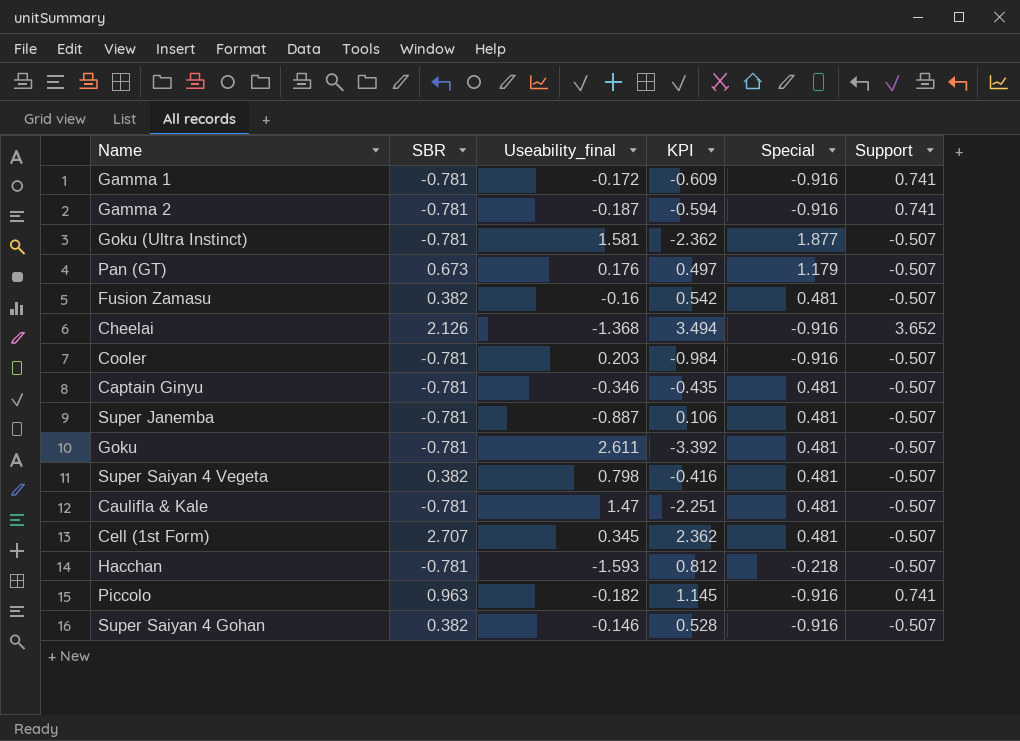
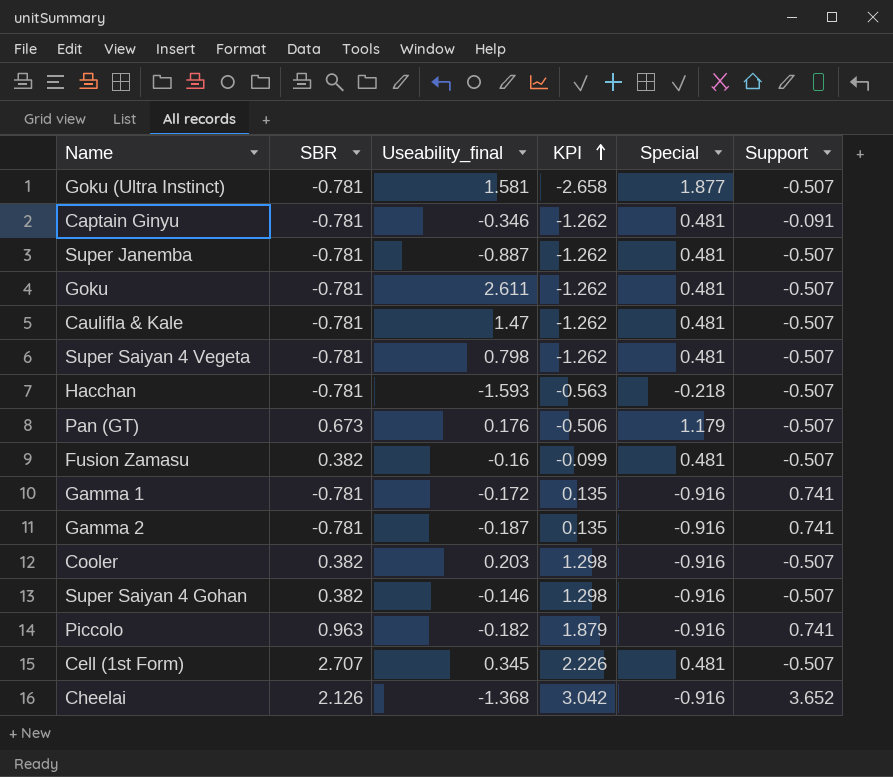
row order: none -> KPI ascending
column KPI | formula: [SBR] - [Useability_final] -> [SBR] - [Special]
Captain Ginyu | Support: -0.507 -> -0.091
Super Saiyan 4 Vegeta | SBR: 0.382 -> -0.781
Cooler | SBR: -0.781 -> 0.382

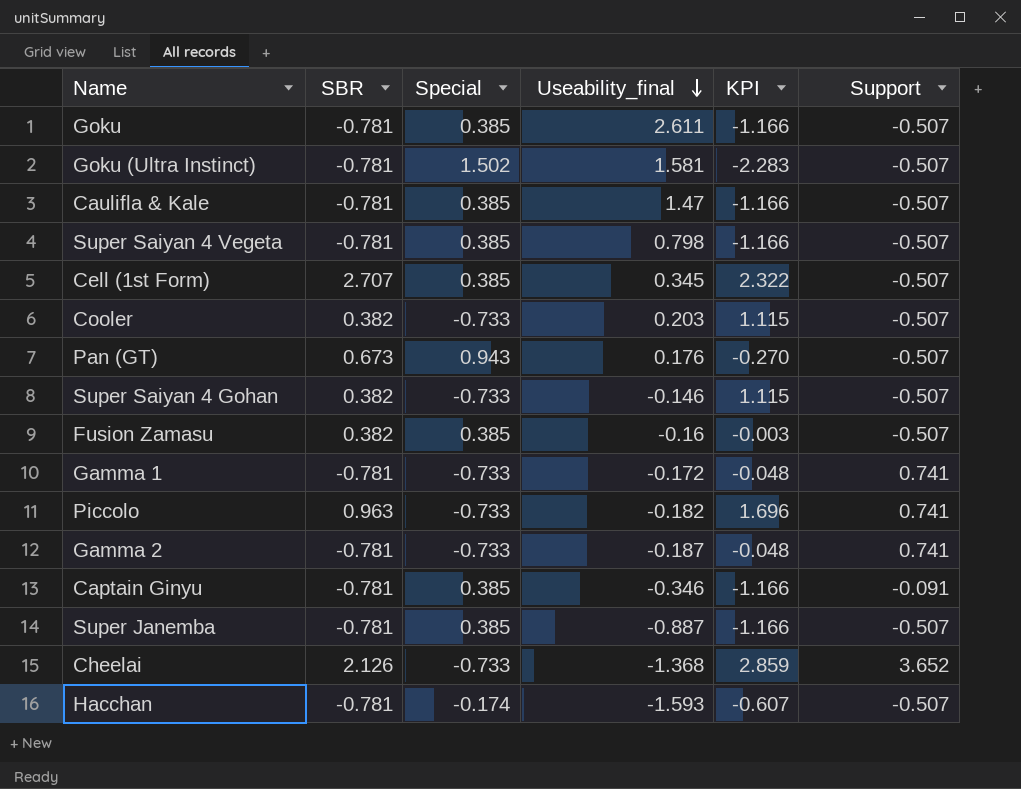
row order: KPI ascending -> Useability_final descending
column Special | position: 5 -> 3
Goku | Special: 0.481 -> 0.385
Goku | KPI: -1.262 -> -1.166
Goku (Ultra Instinct) | Special: 1.877 -> 1.502
Goku (Ultra Instinct) | KPI: -2.658 -> -2.283
Caulifla & Kale | Special: 0.481 -> 0.385
Caulifla & Kale | KPI: -1.262 -> -1.166
Super Saiyan 4 Vegeta | Special: 0.481 -> 0.385
Super Saiyan 4 Vegeta | KPI: -1.262 -> -1.166
Cell (1st Form) | Special: 0.481 -> 0.385
Cell (1st Form) | KPI: 2.226 -> 2.322
Cooler | Special: -0.916 -> -0.733
Cooler | KPI: 1.298 -> 1.115
Pan (GT) | Special: 1.179 -> 0.943
Pan (GT) | KPI: -0.506 -> -0.270
Super Saiyan 4 Gohan | Special: -0.916 -> -0.733
Super Saiyan 4 Gohan | KPI: 1.298 -> 1.115
Fusion Zamasu | Special: 0.481 -> 0.385
Fusion Zamasu | KPI: -0.099 -> -0.003
Gamma 1 | Special: -0.916 -> -0.733
Gamma 1 | KPI: 0.135 -> -0.048
Piccolo | Special: -0.916 -> -0.733
Piccolo | KPI: 1.879 -> 1.696
Gamma 2 | Special: -0.916 -> -0.733
Gamma 2 | KPI: 0.135 -> -0.048
Captain Ginyu | Special: 0.481 -> 0.385
Captain Ginyu | KPI: -1.262 -> -1.166
Super Janemba | Special: 0.481 -> 0.385
Super Janemba | KPI: -1.262 -> -1.166
Cheelai | Special: -0.916 -> -0.733
Cheelai | KPI: 3.042 -> 2.859
Hacchan | Special: -0.218 -> -0.174
Hacchan | KPI: -0.563 -> -0.607

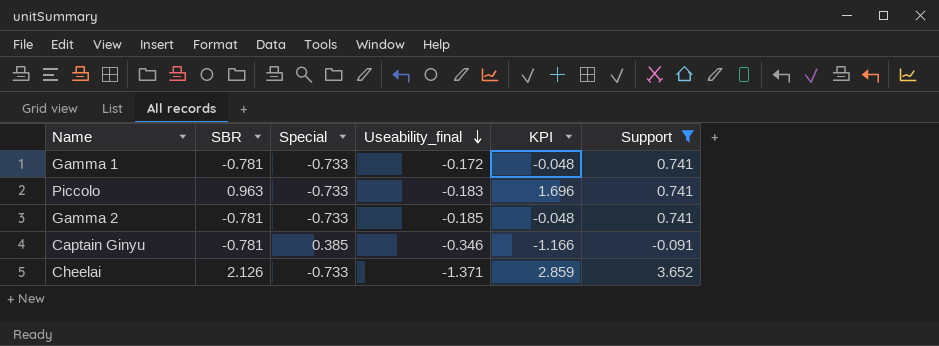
filter: none -> Support != -0.507
Piccolo | Useability_final: -0.182 -> -0.183
Gamma 2 | Useability_final: -0.187 -> -0.185
Cheelai | Useability_final: -1.368 -> -1.371

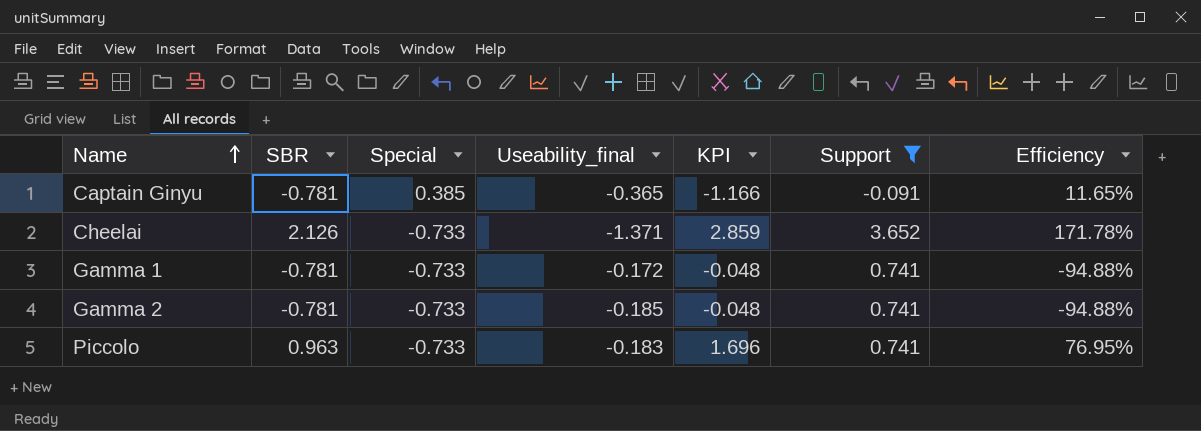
row order: Useability_final descending -> Name ascending
column Efficiency | formula: none -> [Support] / [SBR]
Captain Ginyu | Useability_final: -0.346 -> -0.365

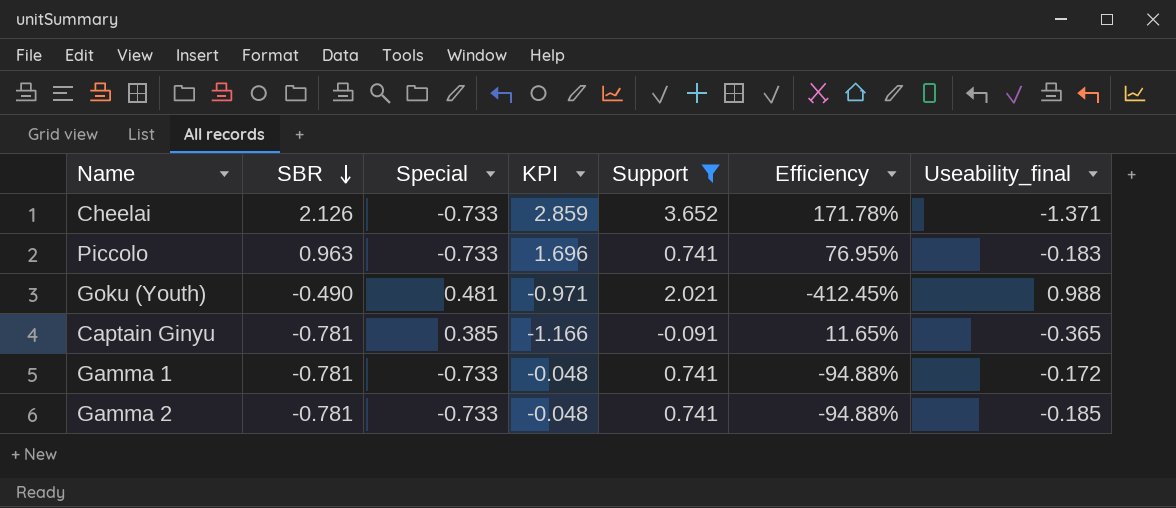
row order: Name ascending -> SBR descending
column Useability_final | position: 4 -> 7
row Goku (Youth): none -> -0.490 | 0.481 | -0.971 | 2.021 | -412.45% | 0.988

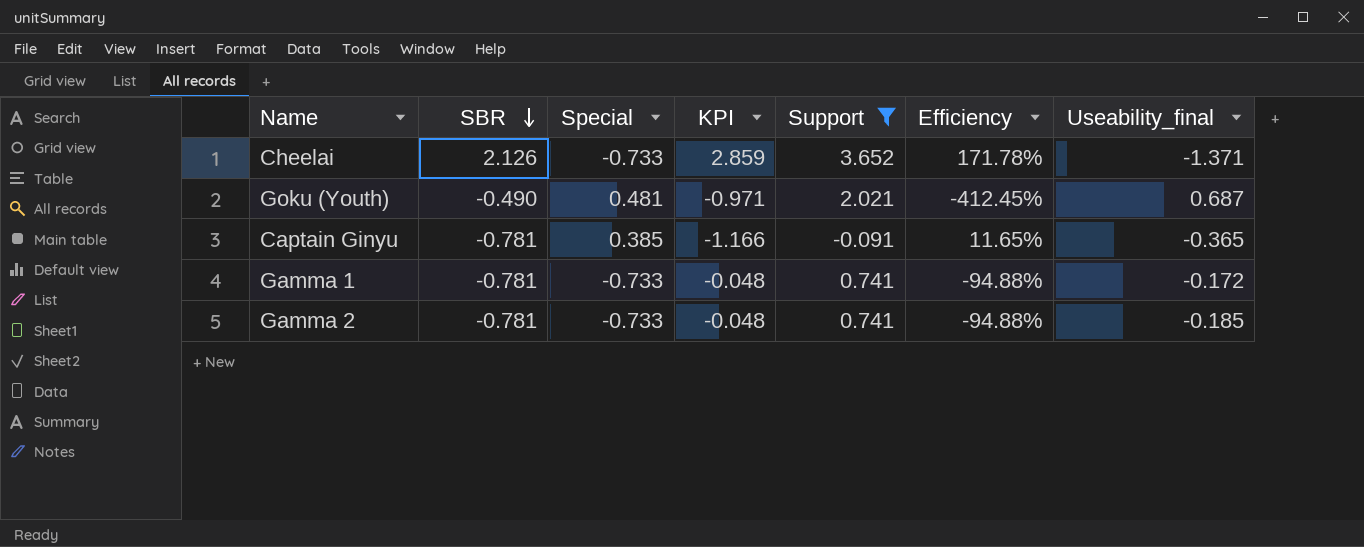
row Piccolo: 0.963 | -0.733 | 1.696 | 0.741 | 76.95% | -0.183 -> none
Goku (Youth) | Useability_final: 0.988 -> 0.687

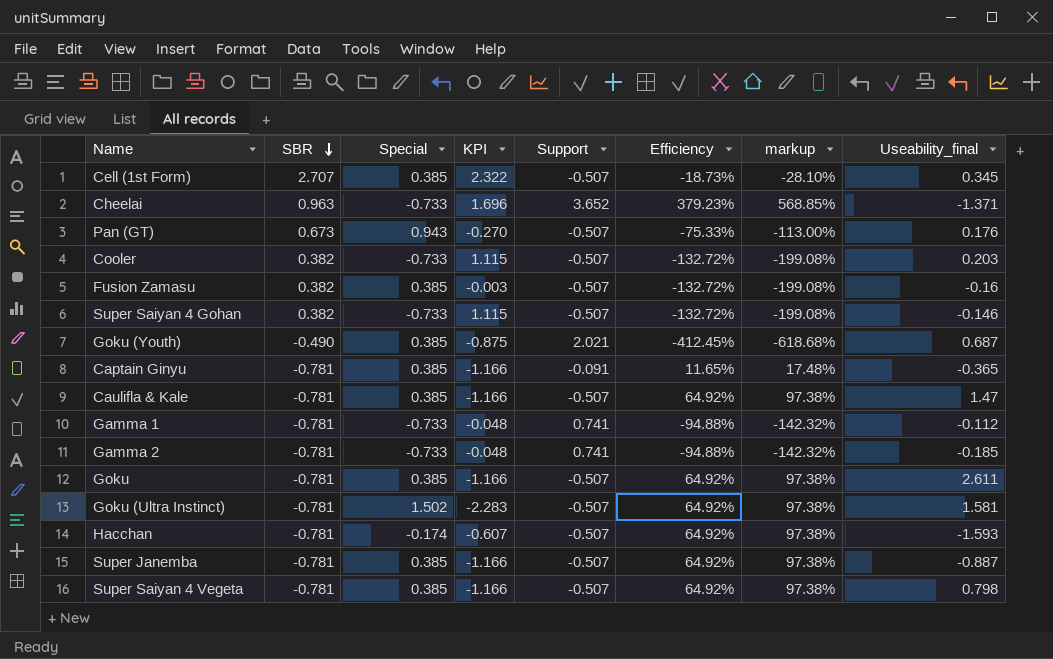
filter: Support != -0.507 -> none
column markup | formula: none -> [Efficiency] * 1.5
Cheelai | SBR: 2.126 -> 0.963
Cheelai | KPI: 2.859 -> 1.696
Cheelai | Efficiency: 171.78% -> 379.23%
Goku (Youth) | Special: 0.481 -> 0.385
Goku (Youth) | KPI: -0.971 -> -0.875
Gamma 1 | Useability_final: -0.172 -> -0.112

